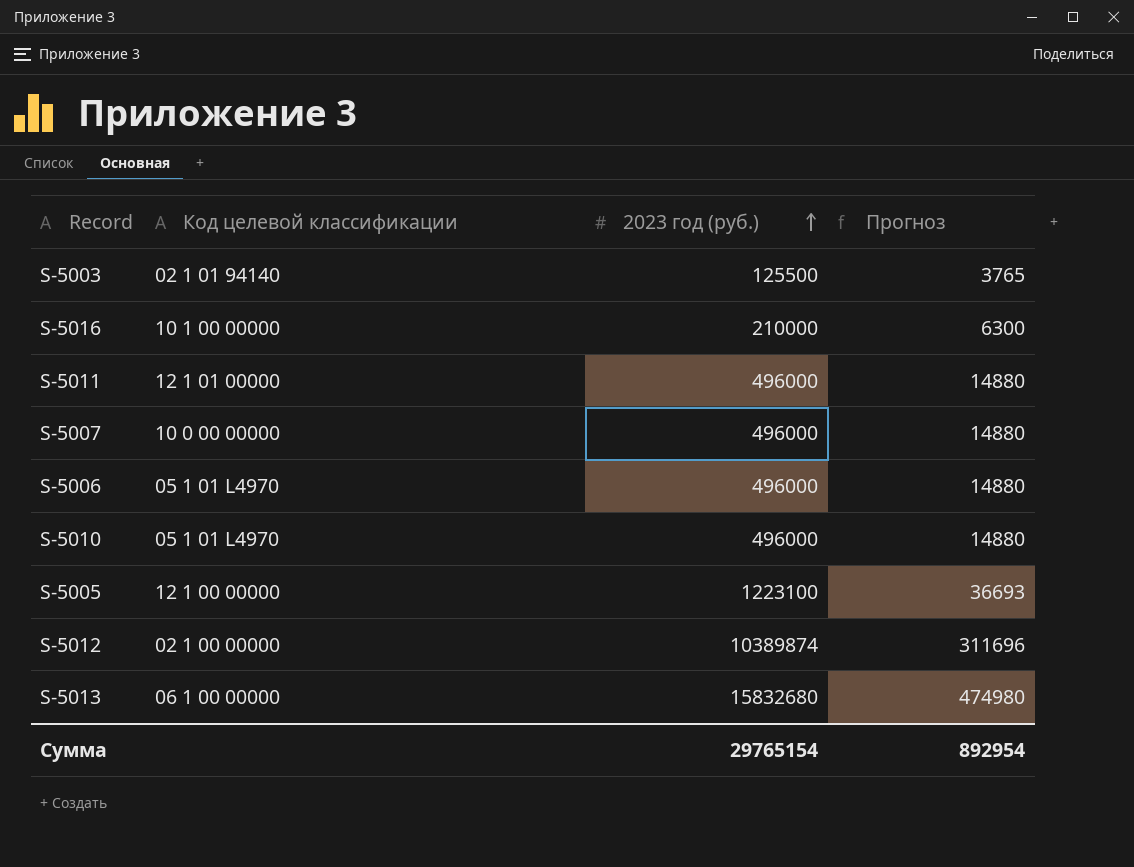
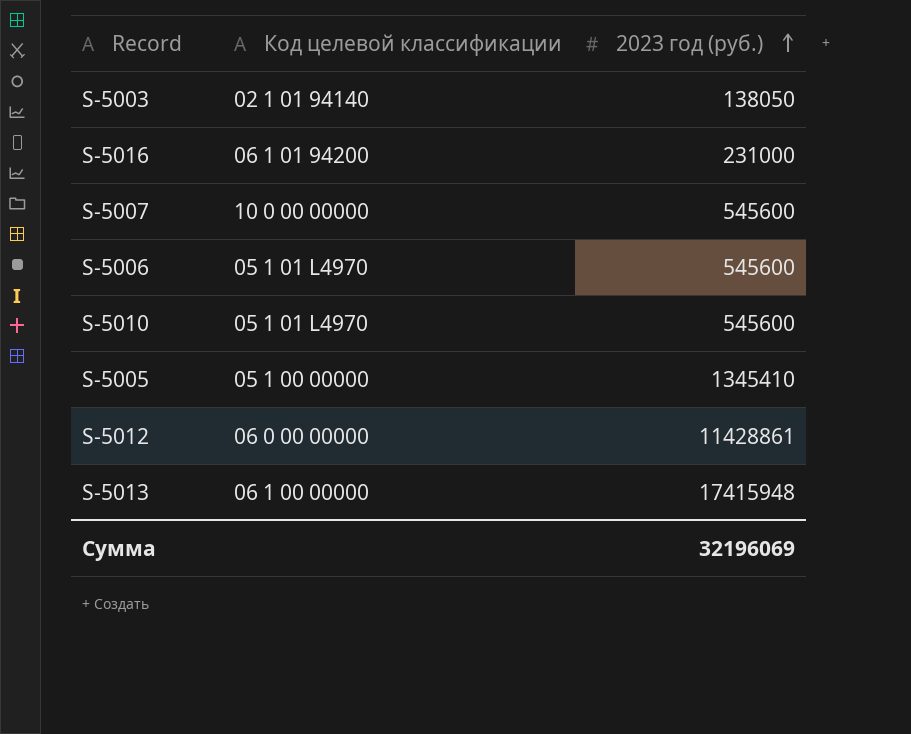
column Прогноз | formula: [2023 год (руб.)] * 0,03 -> none
row S-5011: 12 1 01 00000 | 496000 | 14880 -> none
S-5003 | 2023 год (руб.): 125500 -> 138050
S-5016 | Код целевой классификации: 10 1 00 00000 -> 06 1 01 94200
S-5016 | 2023 год (руб.): 210000 -> 231000
S-5007 | 2023 год (руб.): 496000 -> 545600
S-5006 | 2023 год (руб.): 496000 -> 545600
S-5010 | 2023 год (руб.): 496000 -> 545600
S-5005 | Код целевой классификации: 12 1 00 00000 -> 05 1 00 00000
S-5005 | 2023 год (руб.): 1223100 -> 1345410
S-5012 | Код целевой классификации: 02 1 00 00000 -> 06 0 00 00000
S-5012 | 2023 год (руб.): 10389874 -> 11428861
S-5013 | 2023 год (руб.): 15832680 -> 17415948
Сумма | 2023 год (руб.): 29765154 -> 32196069

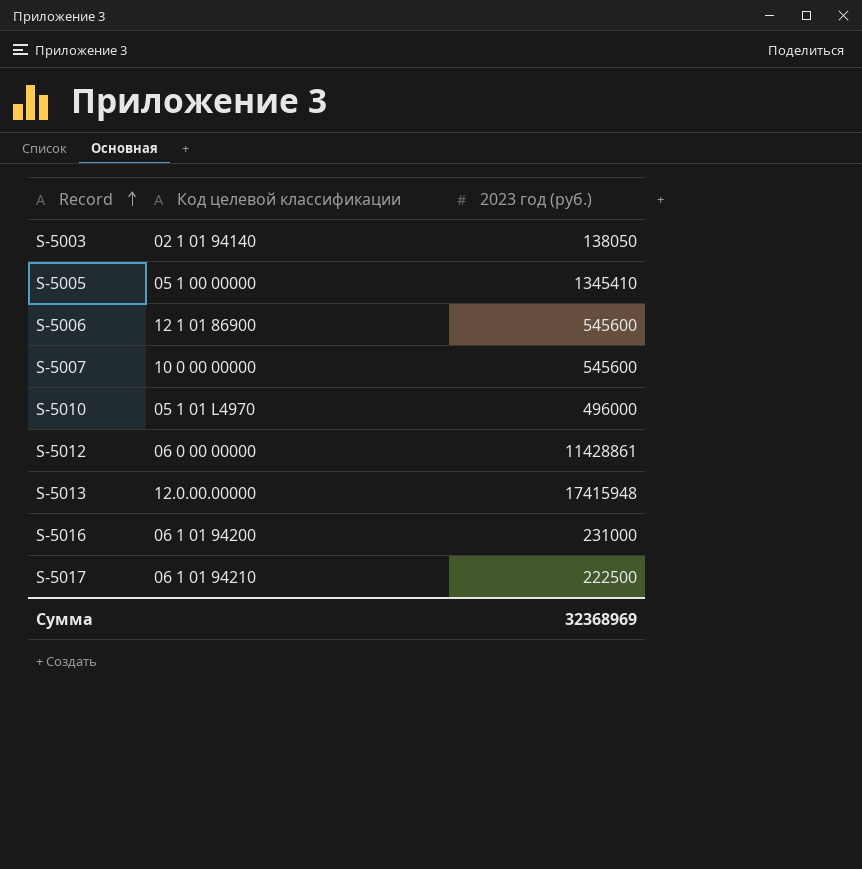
row order: 2023 год (руб.) ascending -> Record ascending
S-5006 | Код целевой классификации: 05 1 01 L4970 -> 12 1 01 86900
S-5010 | 2023 год (руб.): 545600 -> 496000
S-5013 | Код целевой классификации: 06 1 00 00000 -> 12.0.00.00000
row S-5017: none -> 06 1 01 94210 | 222500
Сумма | 2023 год (руб.): 32196069 -> 32368969

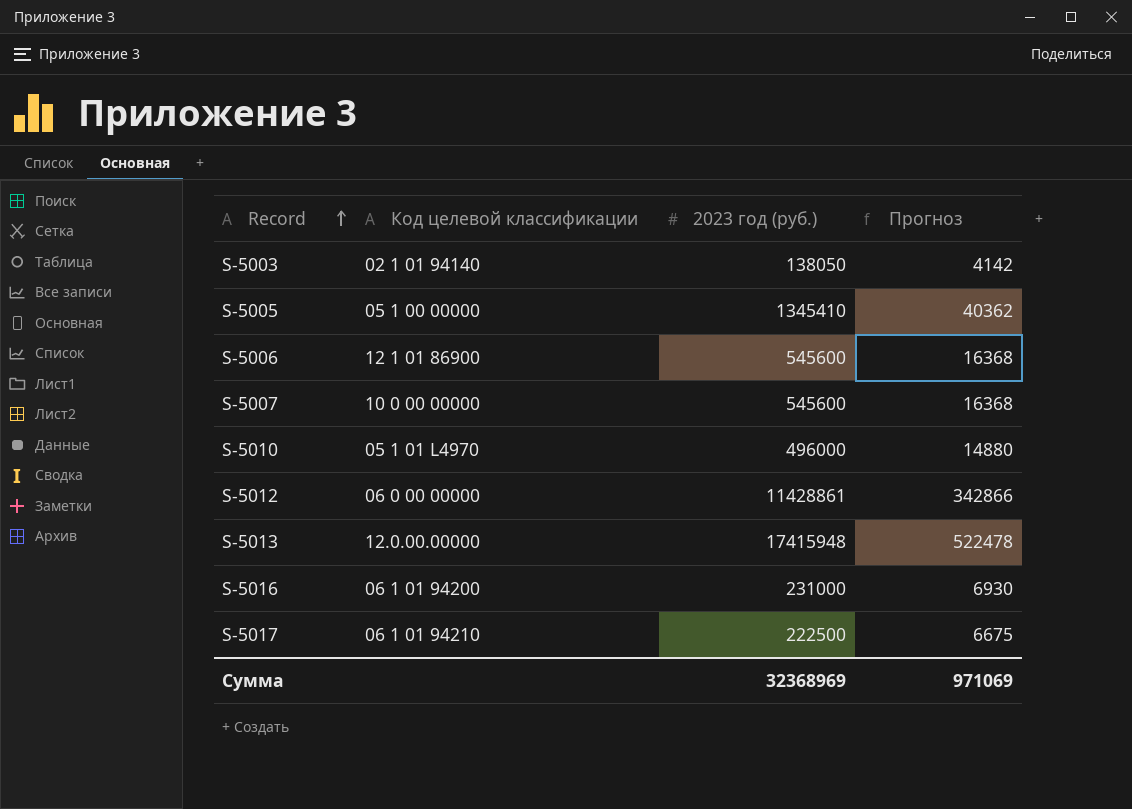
column Прогноз | formula: none -> [2023 год (руб.)] * 0,03

